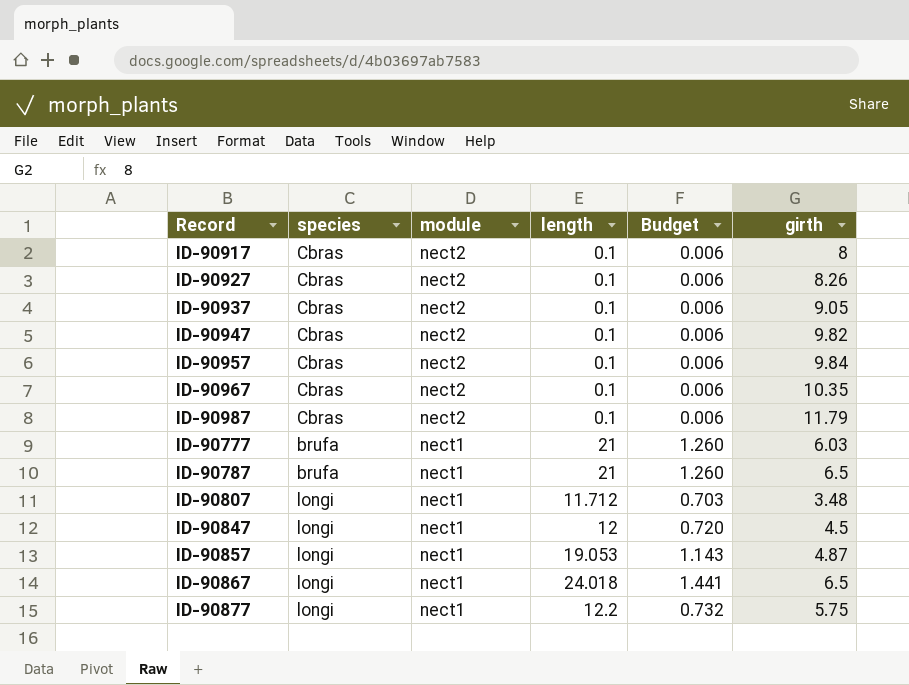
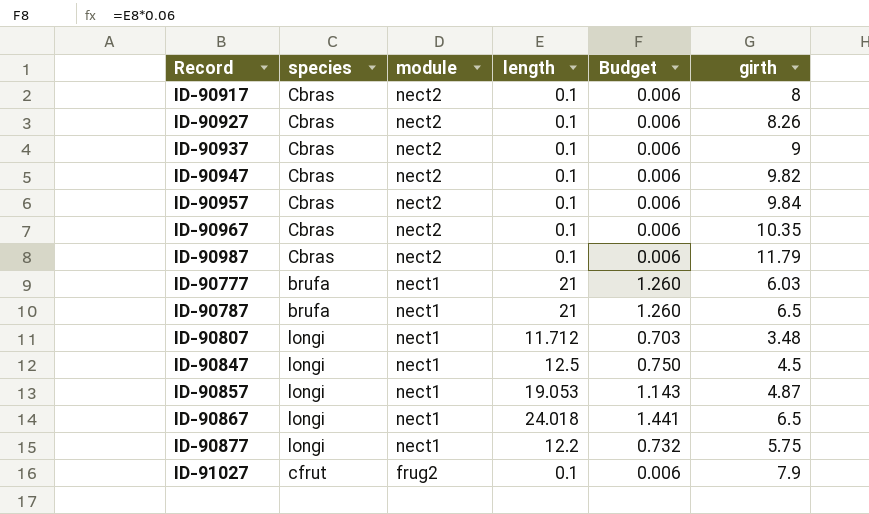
ID-90937 | girth: 9.05 -> 9
ID-90847 | length: 12 -> 12.5
ID-90847 | Budget: 0.720 -> 0.750
row ID-91027: none -> cfrut | frug2 | 0.1 | 0.006 | 7.9

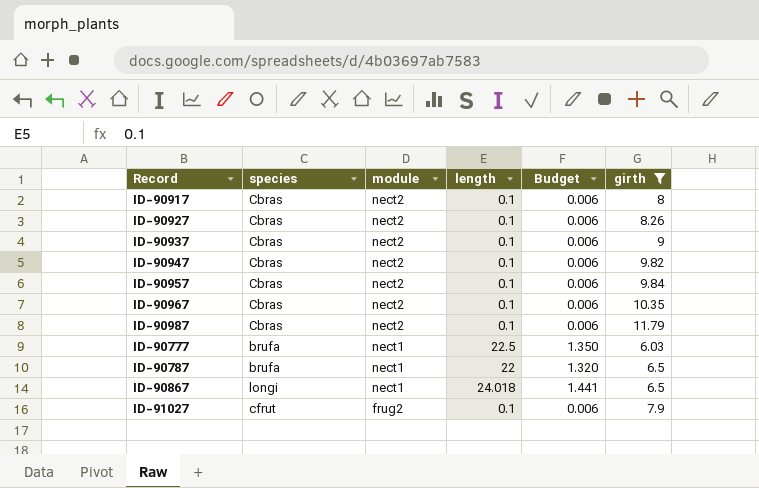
filter: none -> girth >= 6.03
ID-90777 | length: 21 -> 22.5
ID-90777 | Budget: 1.260 -> 1.350
ID-90787 | length: 21 -> 22
ID-90787 | Budget: 1.260 -> 1.320

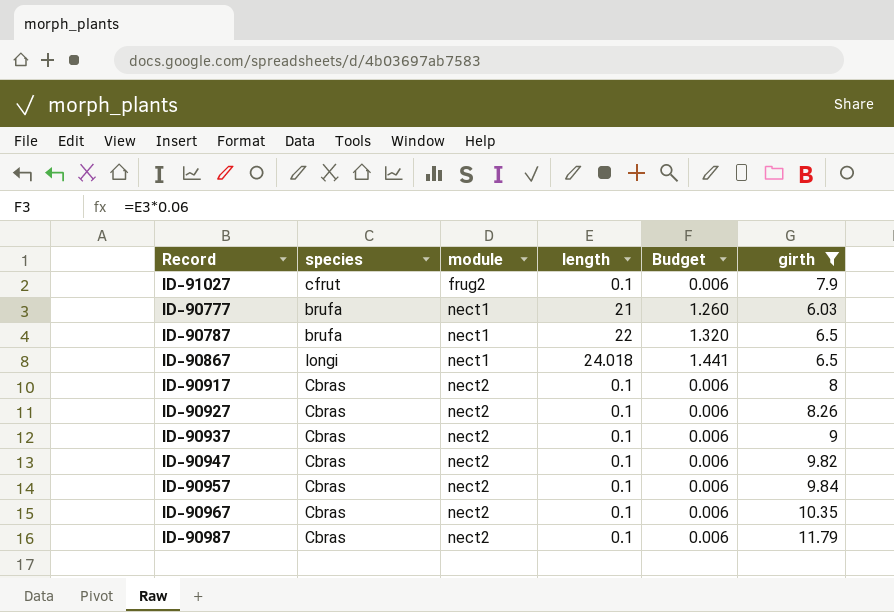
row order: module descending -> module ascending
ID-90777 | length: 22.5 -> 21
ID-90777 | Budget: 1.350 -> 1.260

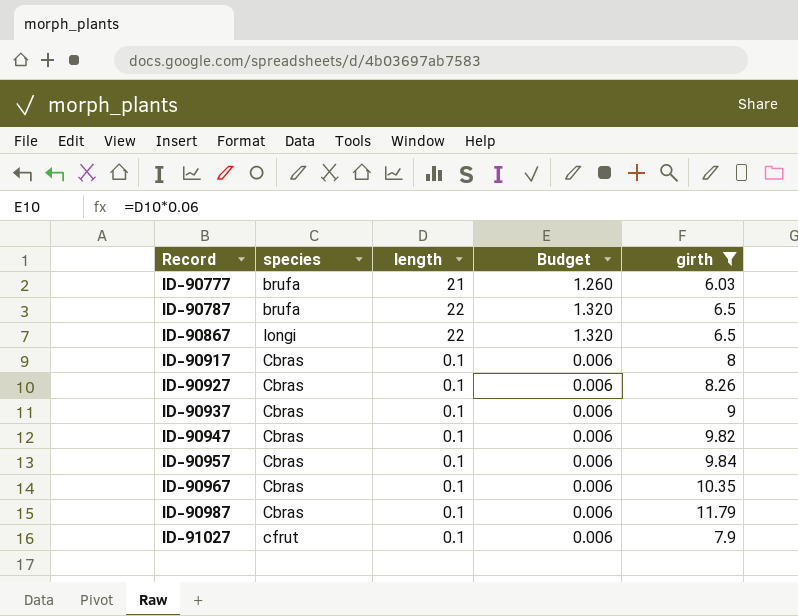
row order: module ascending -> Record ascending
column module | position: 3 -> none
ID-90867 | length: 24.018 -> 22
ID-90867 | Budget: 1.441 -> 1.320

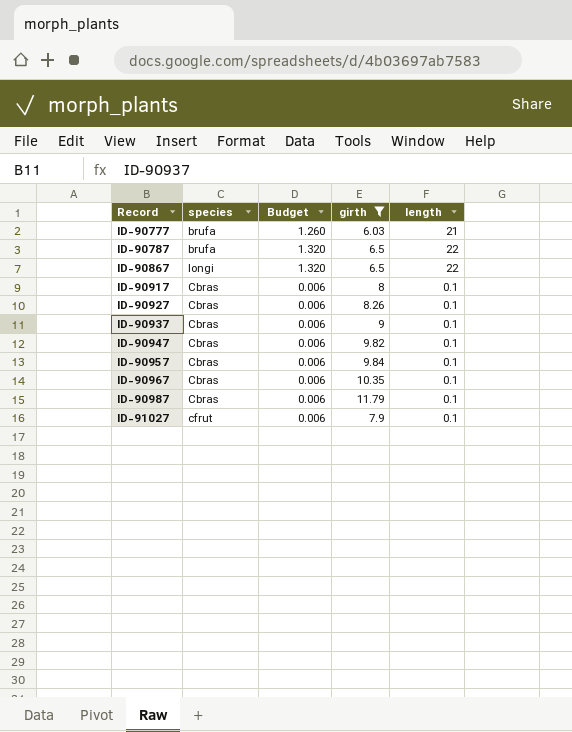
column length | position: 3 -> 5

